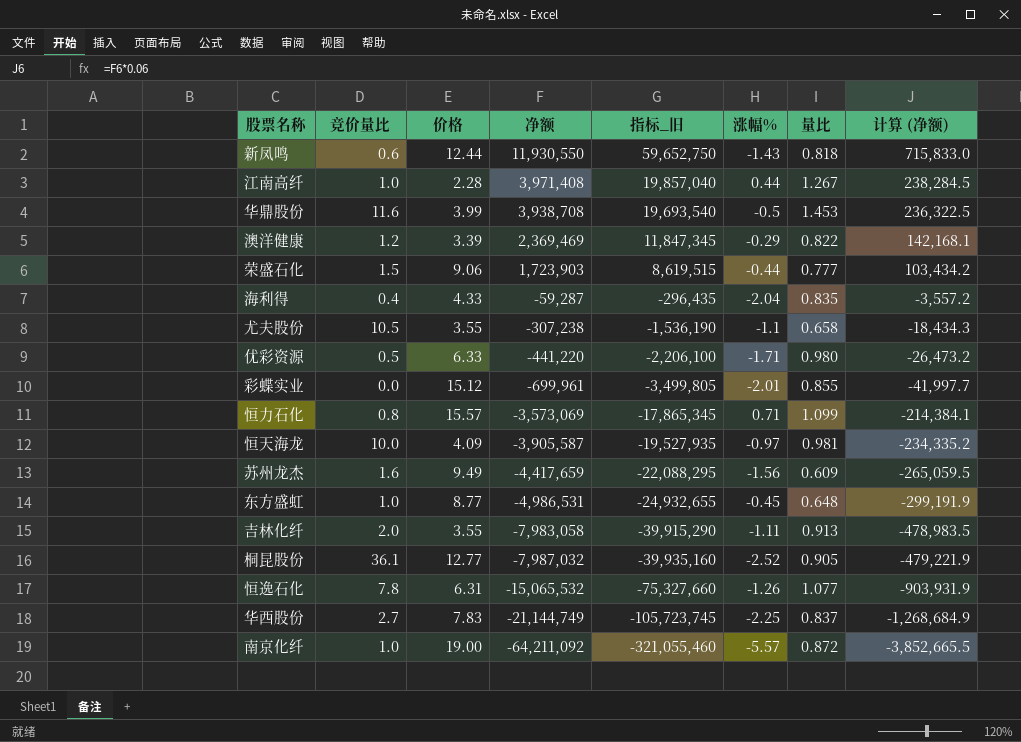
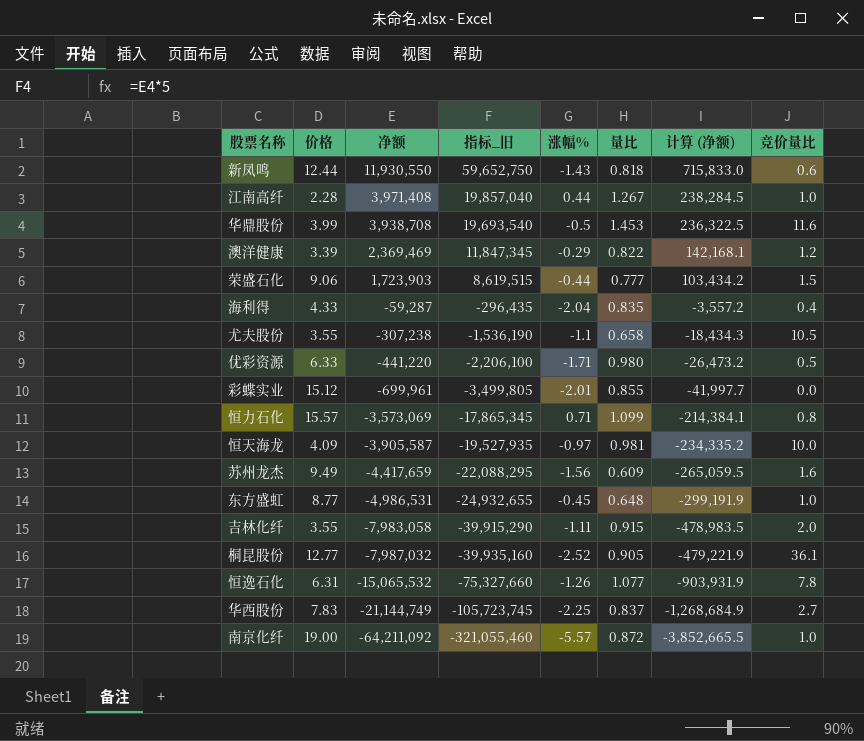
column 竞价量比 | position: 2 -> 8
吉林化纤 | 量比: 0.913 -> 0.915

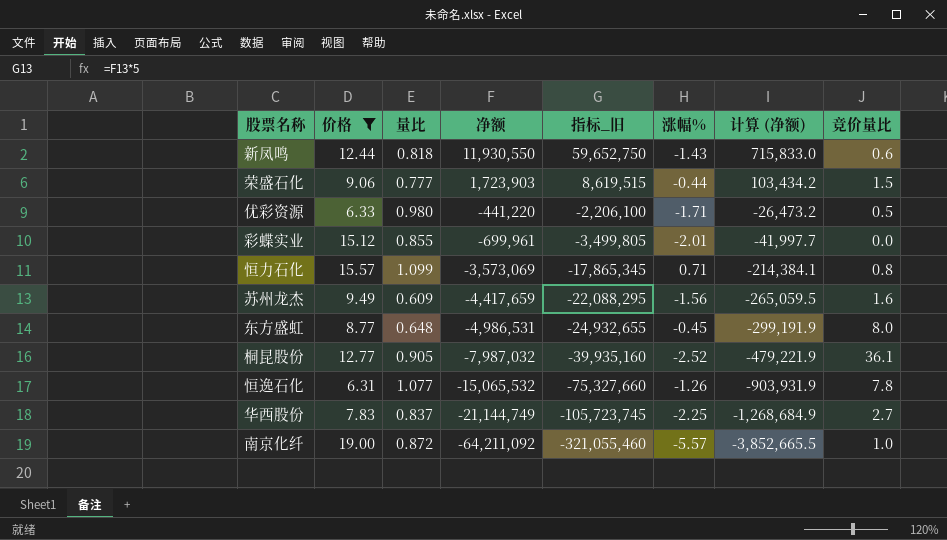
filter: none -> 价格 >= 6.31
column 量比 | position: 6 -> 3
东方盛虹 | 竞价量比: 1.0 -> 8.0

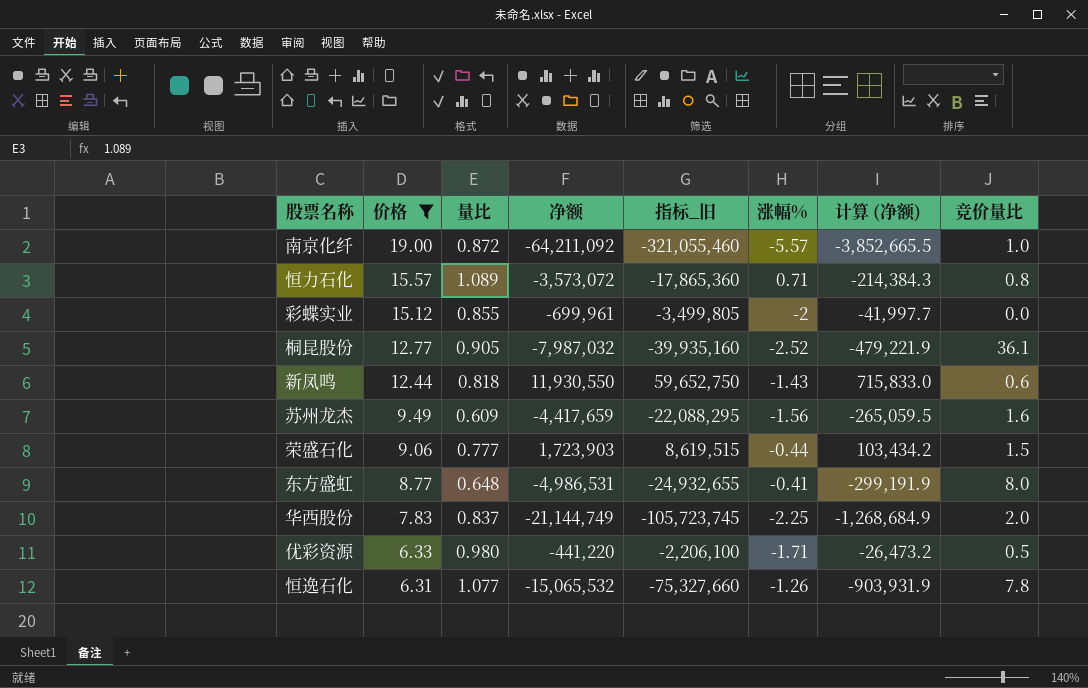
row order: 净额 descending -> 价格 descending
恒力石化 | 量比: 1.099 -> 1.089
恒力石化 | 净额: -3,573,069 -> -3,573,072
恒力石化 | 指标_旧: -17,865,345 -> -17,865,360
恒力石化 | 计算 (净额): -214,384.1 -> -214,384.3
彩蝶实业 | 涨幅%: -2.01 -> -2
东方盛虹 | 涨幅%: -0.45 -> -0.41
华西股份 | 竞价量比: 2.7 -> 2.0

